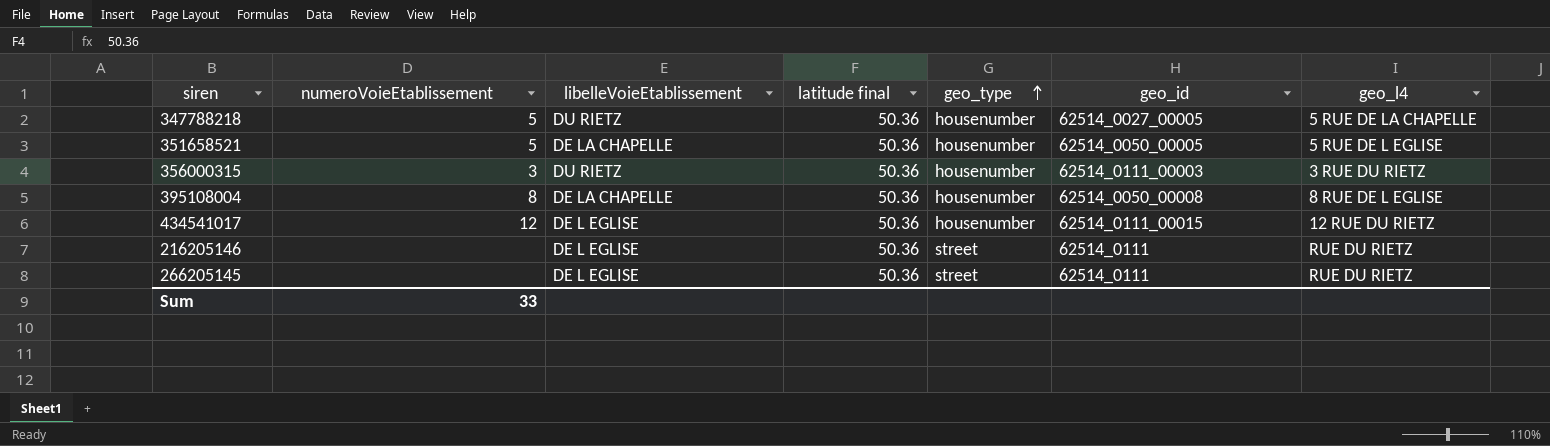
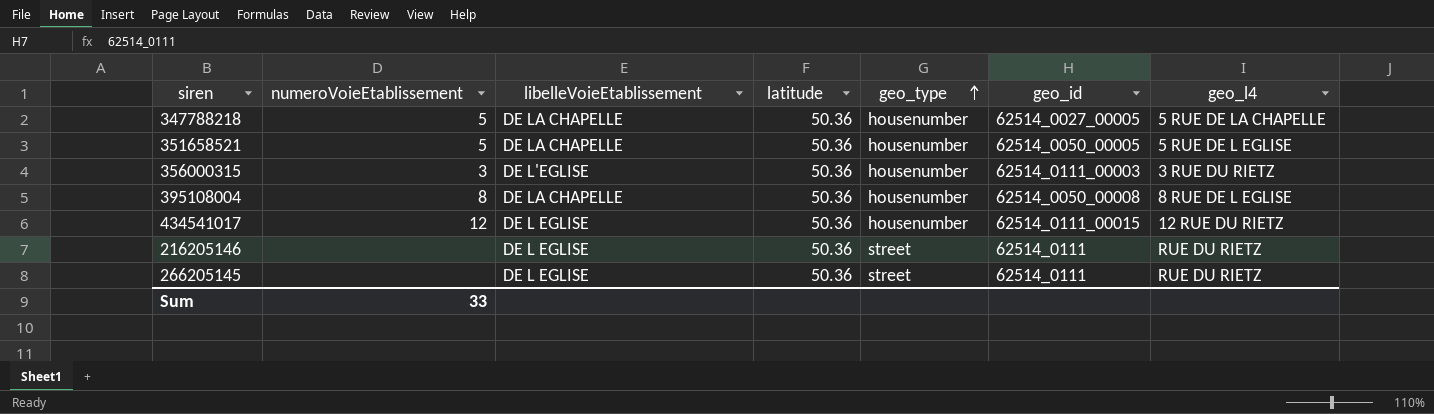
column name: latitude final -> latitude
347788218 | libelleVoieEtablissement: DU RIETZ -> DE LA CHAPELLE
356000315 | libelleVoieEtablissement: DU RIETZ -> DE L'EGLISE

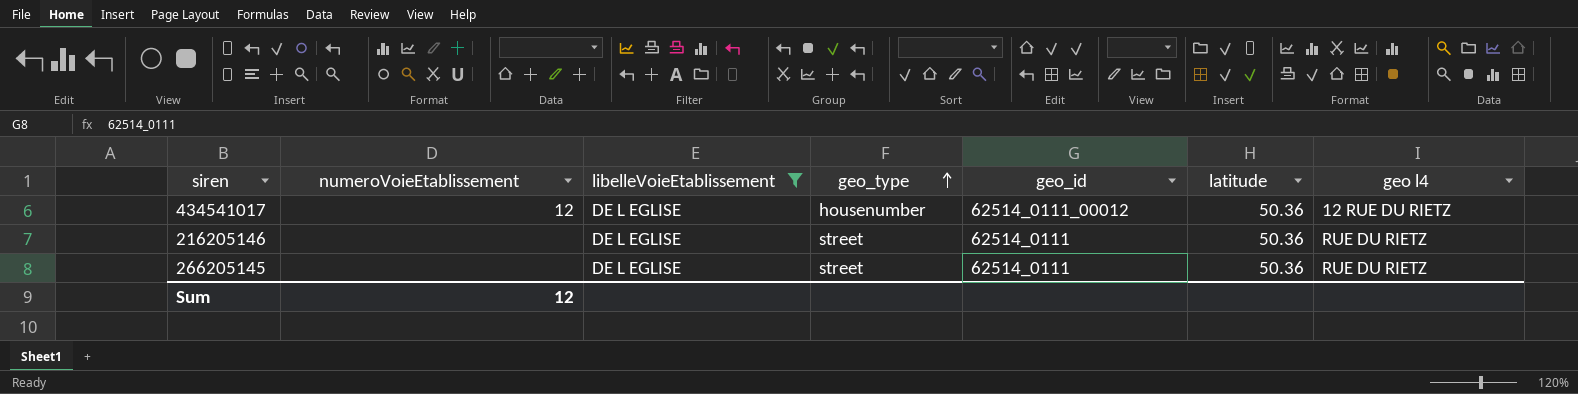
filter: none -> libelleVoieEtablissement = DE L EGLISE
column latitude | position: 4 -> 6
column name: geo_l4 -> geo l4
434541017 | geo_id: 62514_0111_00015 -> 62514_0111_00012
Sum | numeroVoieEtablissement: 33 -> 12

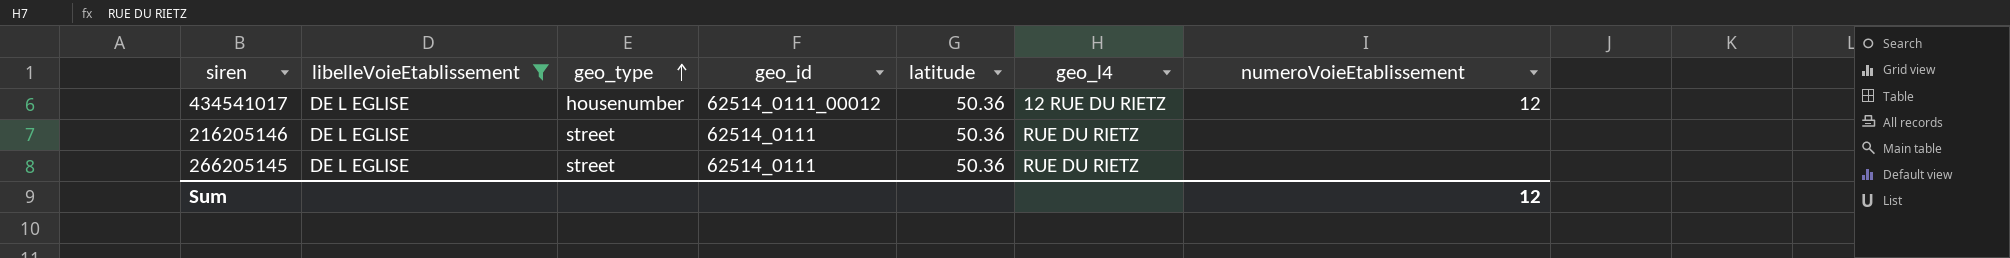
column name: geo l4 -> geo_l4
column numeroVoieEtablissement | position: 2 -> 7

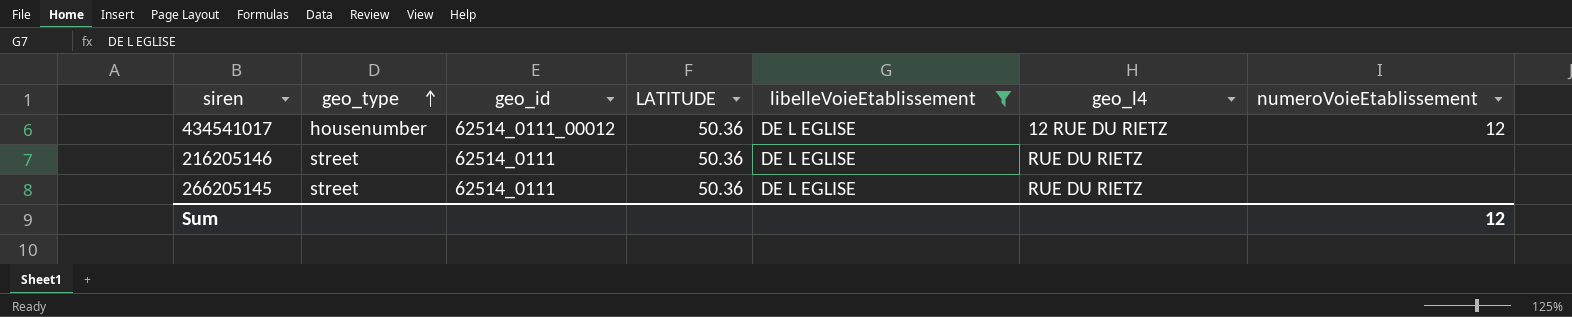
column name: latitude -> LATITUDE
column libelleVoieEtablissement | position: 2 -> 5

